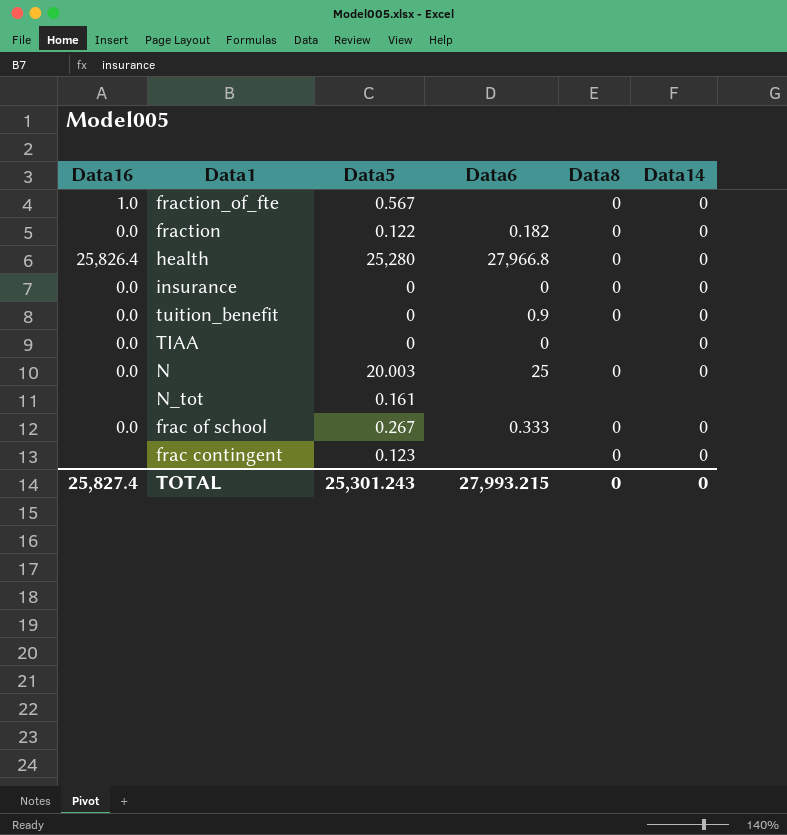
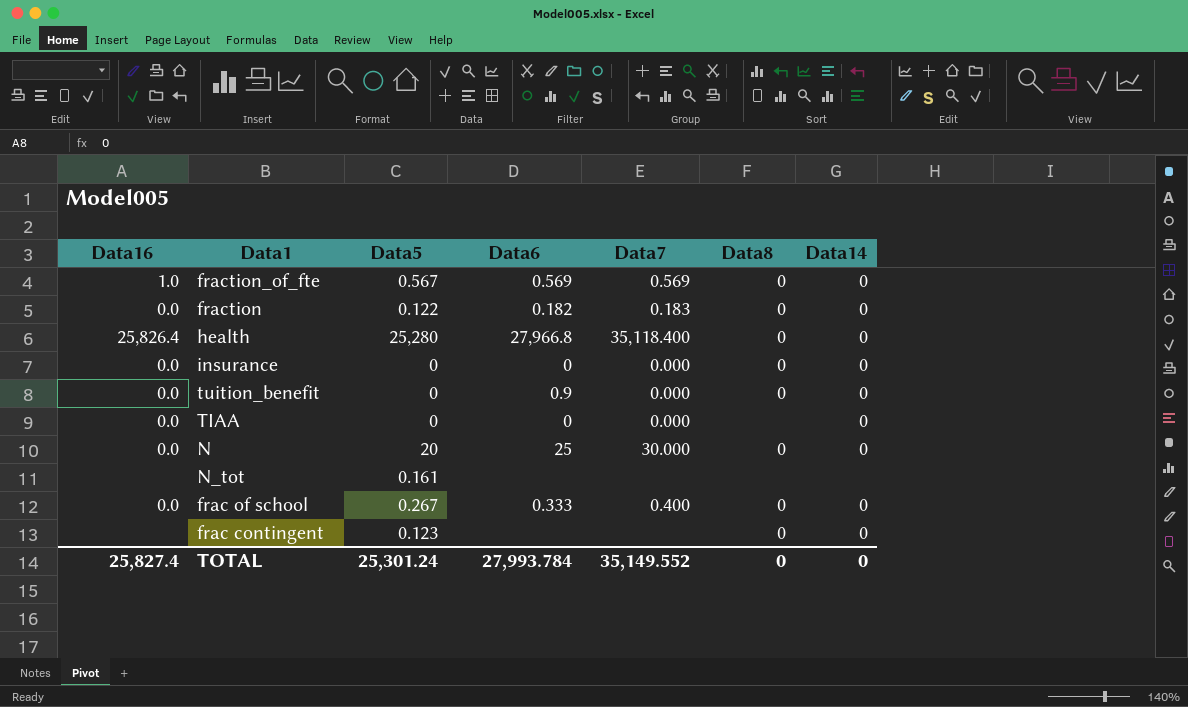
column Data7 | position: none -> 5
fraction_of_fte | Data6: none -> 0.569
N | Data5: 20.003 -> 20
TOTAL | Data5: 25,301.243 -> 25,301.24
TOTAL | Data6: 27,993.215 -> 27,993.784

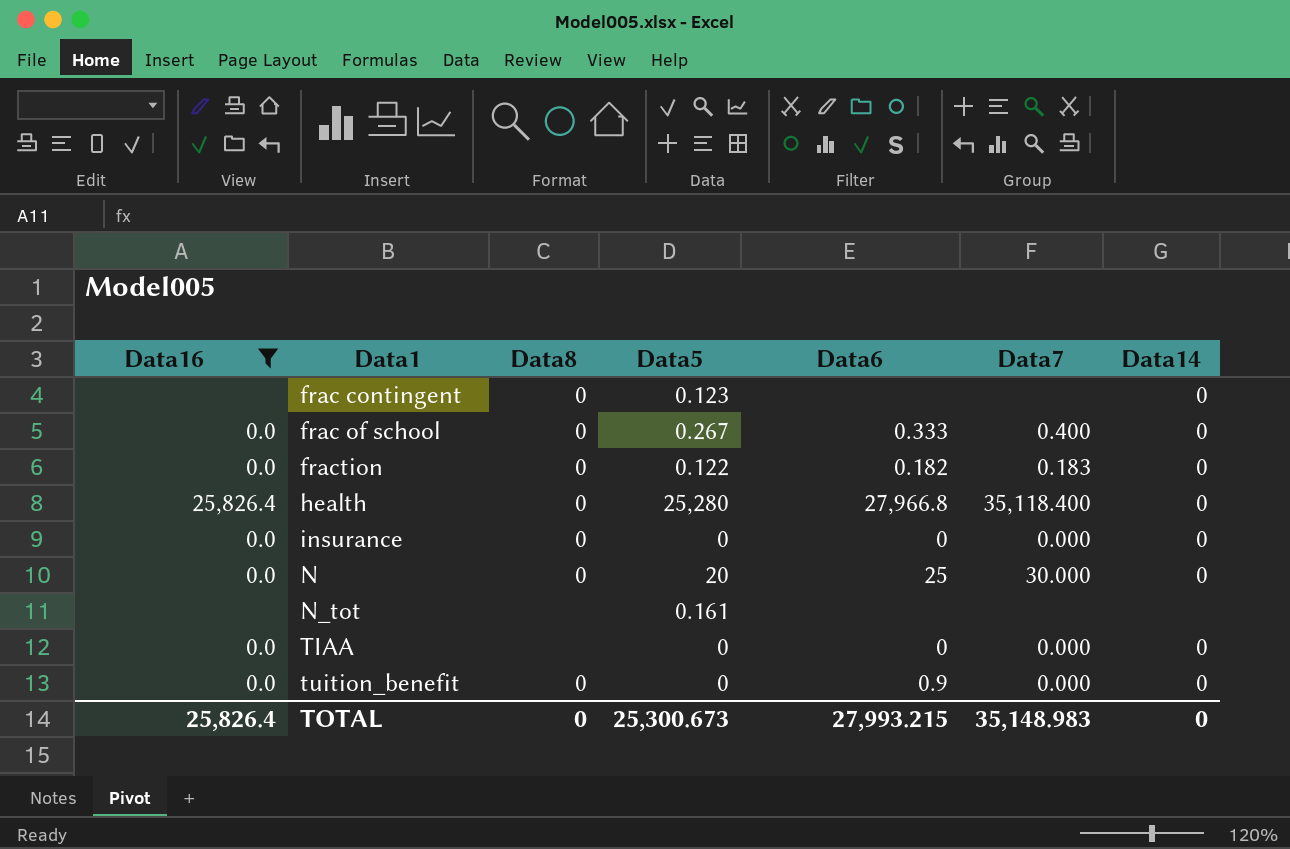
filter: none -> Data16 != 1.0
row order: none -> Data1 ascending
column Data8 | position: 6 -> 3
TOTAL | Data16: 25,827.4 -> 25,826.4
TOTAL | Data5: 25,301.24 -> 25,300.673
TOTAL | Data6: 27,993.784 -> 27,993.215
TOTAL | Data7: 35,149.552 -> 35,148.983

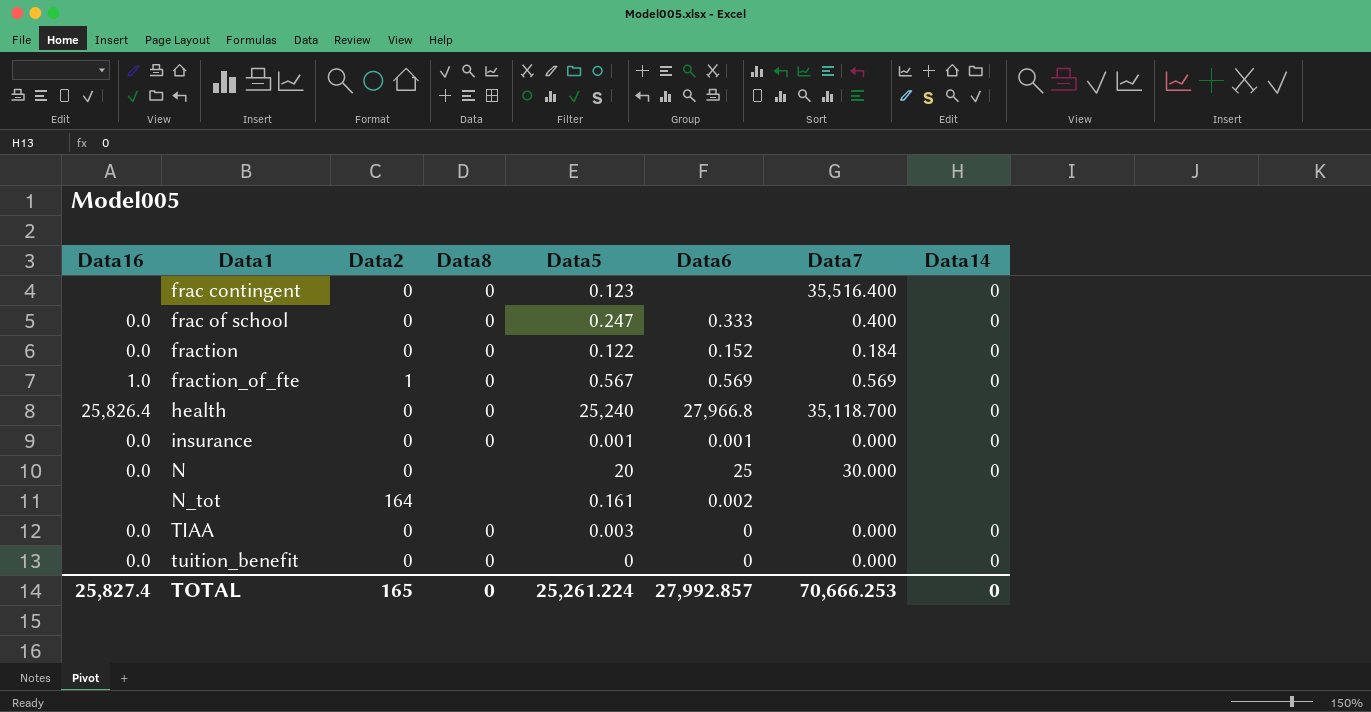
filter: Data16 != 1.0 -> none
column Data2 | position: none -> 3
frac contingent | Data7: none -> 35,516.400
frac of school | Data5: 0.267 -> 0.247
fraction | Data6: 0.182 -> 0.152
fraction | Data7: 0.183 -> 0.184
health | Data5: 25,280 -> 25,240
health | Data7: 35,118.400 -> 35,118.700
insurance | Data5: 0 -> 0.001
insurance | Data6: 0 -> 0.001
N | Data8: 0 -> none
N_tot | Data6: none -> 0.002
TIAA | Data8: none -> 0
TIAA | Data5: 0 -> 0.003
tuition_benefit | Data6: 0.9 -> 0
TOTAL | Data16: 25,826.4 -> 25,827.4
TOTAL | Data5: 25,300.673 -> 25,261.224
TOTAL | Data6: 27,993.215 -> 27,992.857
TOTAL | Data7: 35,148.983 -> 70,666.253

